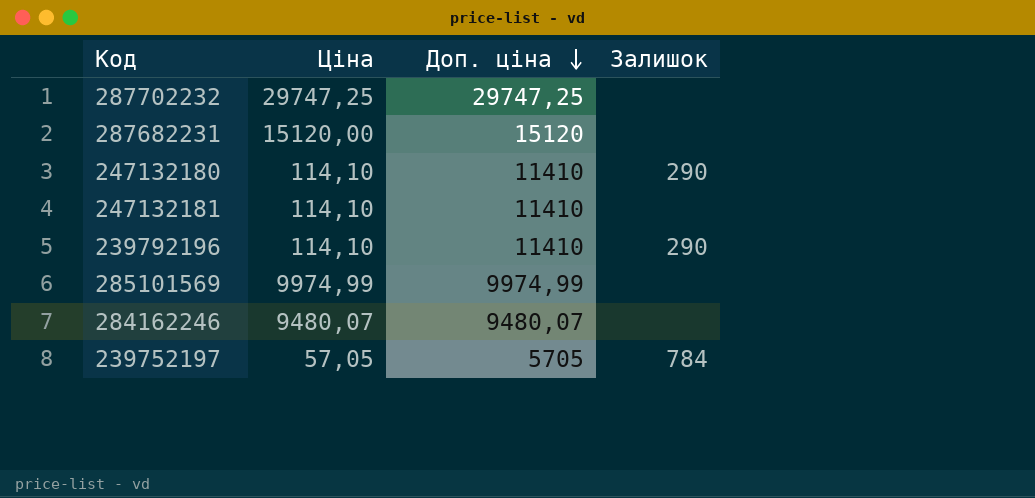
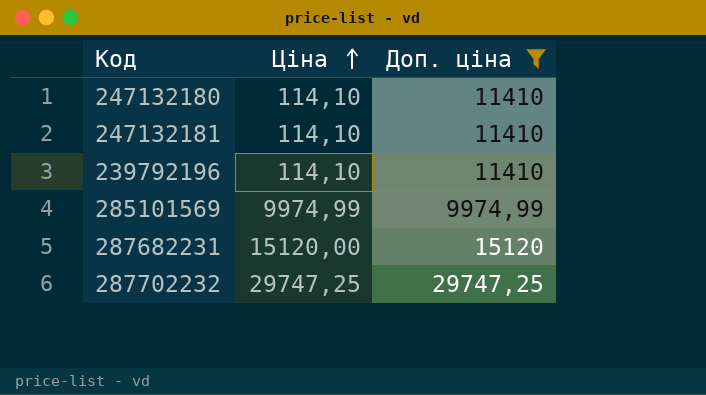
filter: none -> Доп. ціна >= 9974,99
row order: Доп. ціна descending -> Ціна ascending
column Залишок | position: 4 -> none

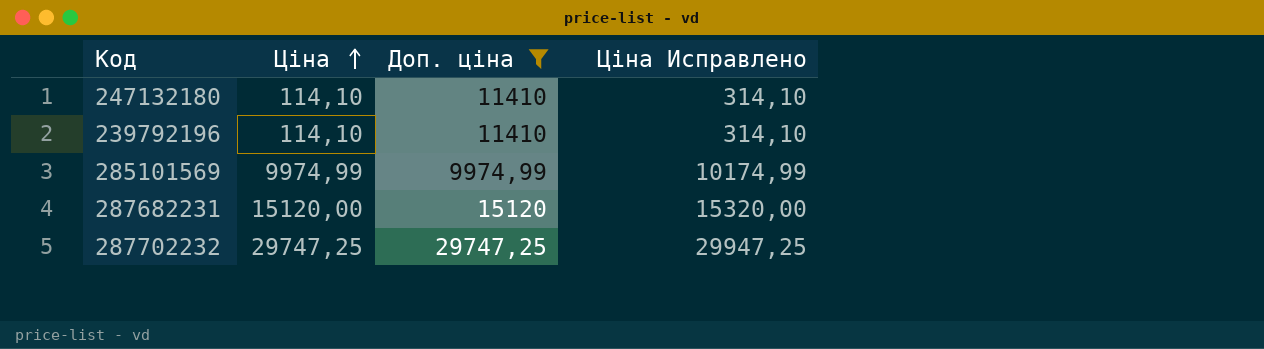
column Ціна Исправлено | formula: none -> [Ціна] + 200
row 247132181: 114,10 | 11410 -> none

